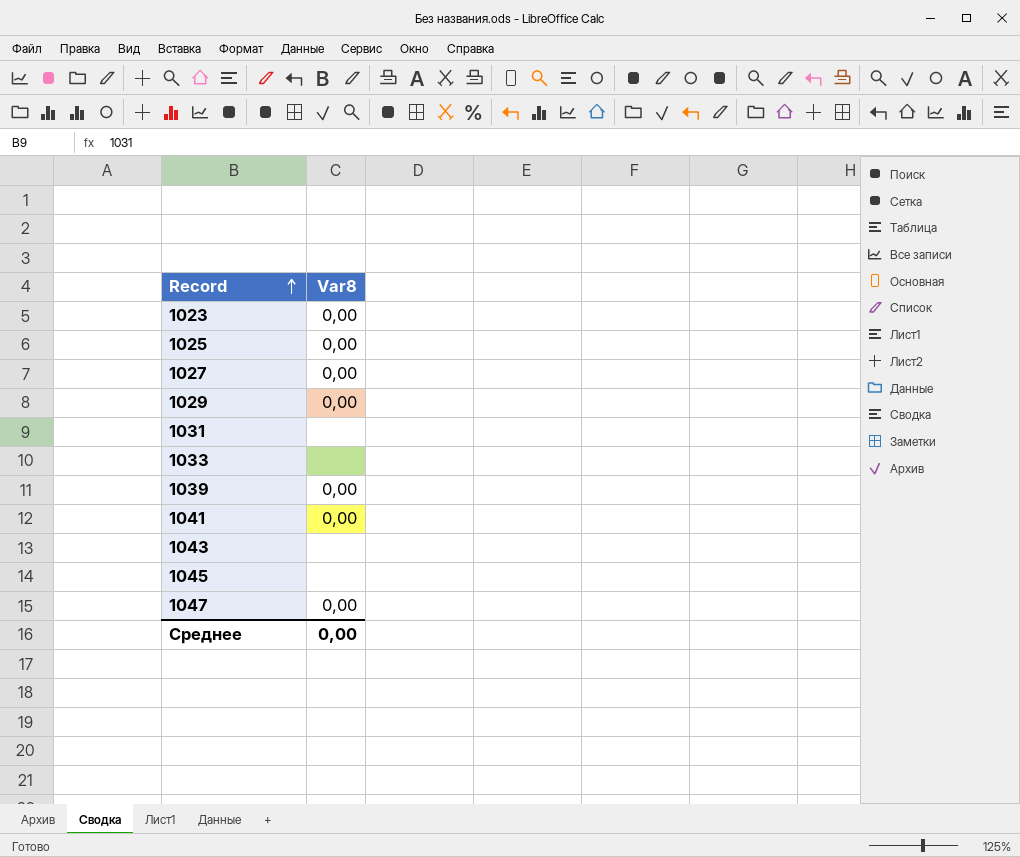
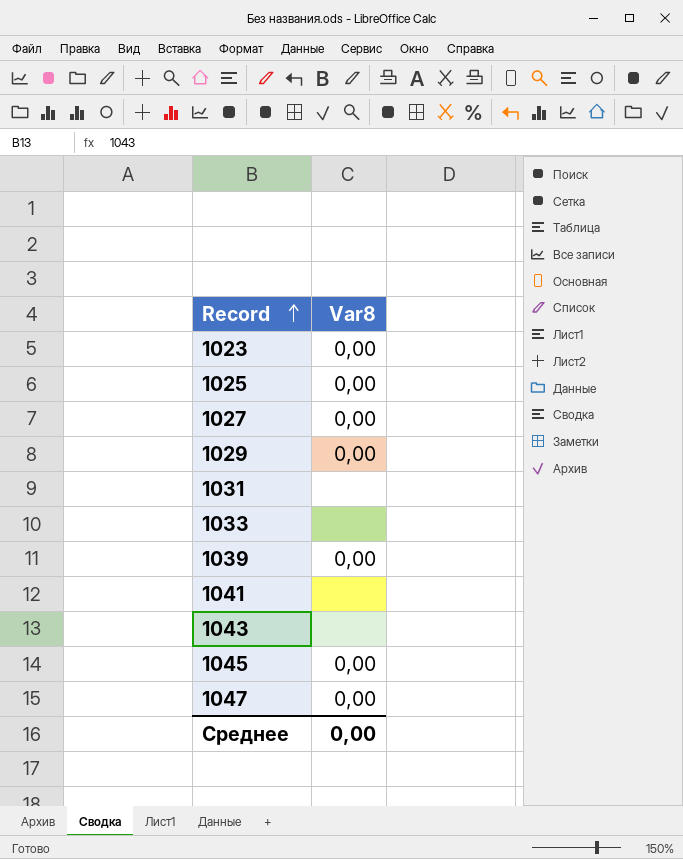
1041 | Var8: 0,00 -> none
1045 | Var8: none -> 0,00

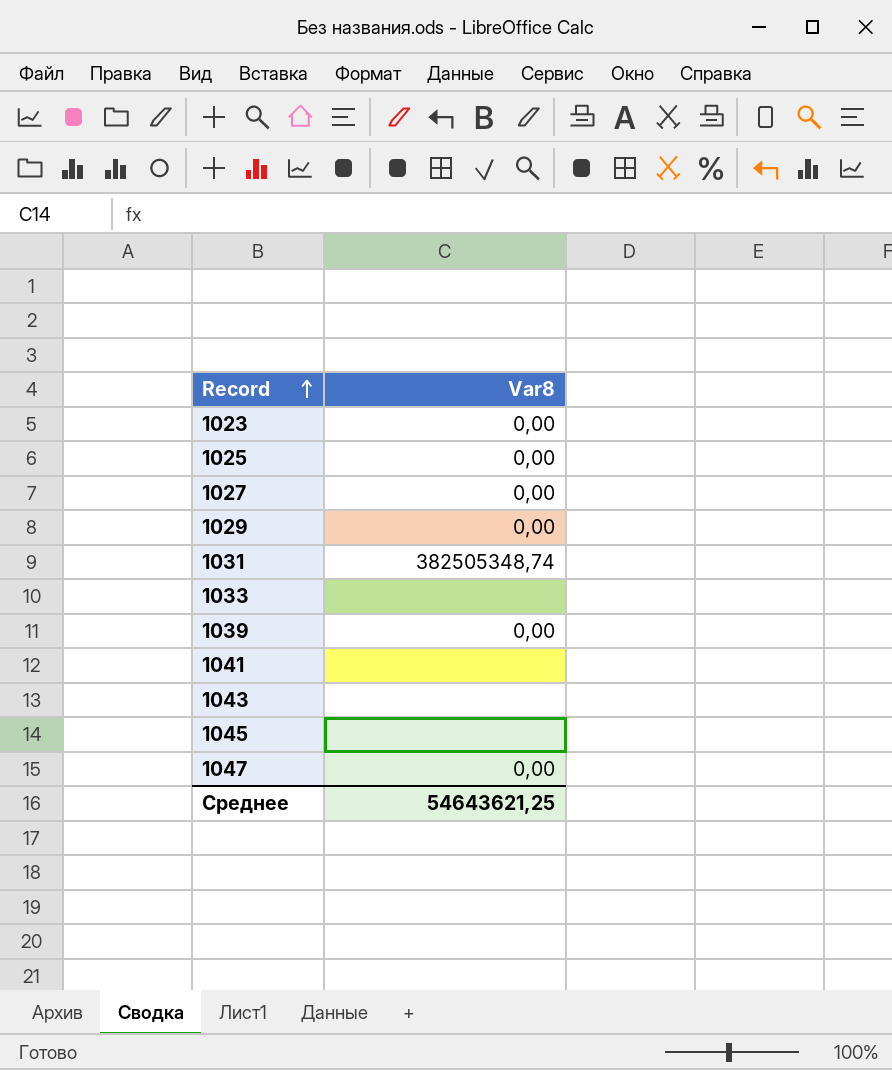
1031 | Var8: none -> 382505348,74
1045 | Var8: 0,00 -> none
Среднее | Var8: 0,00 -> 54643621,25

